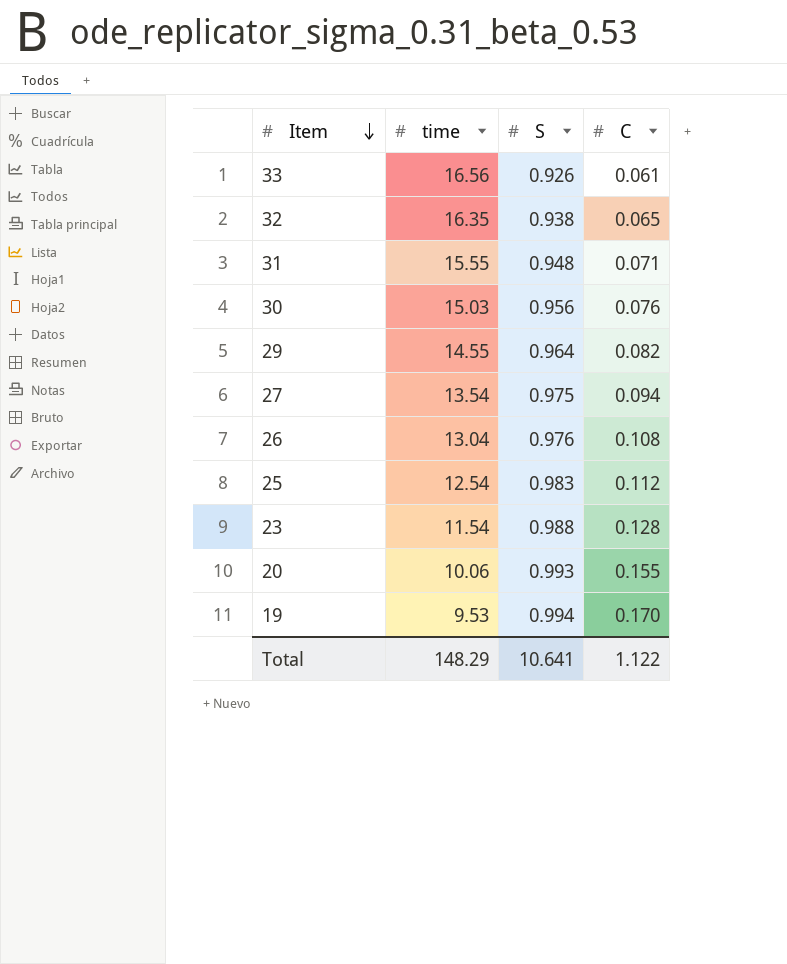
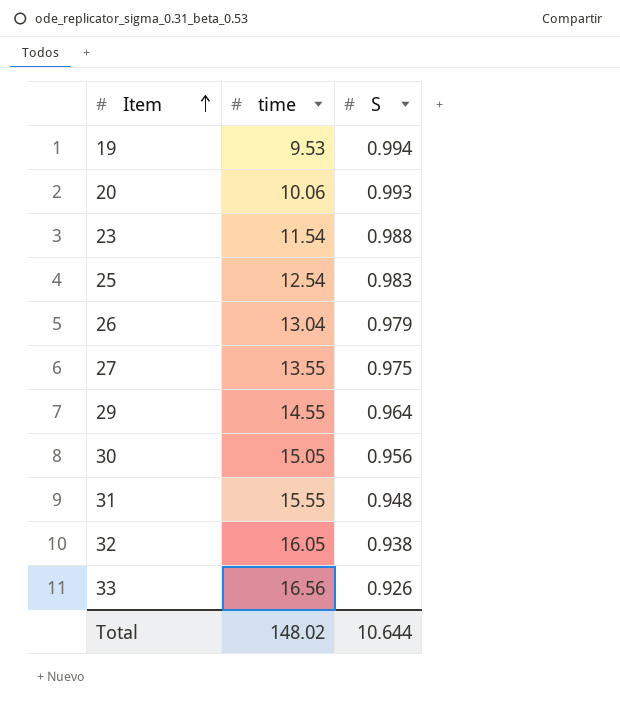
row order: Item descending -> Item ascending
column C | position: 4 -> none
26 | S: 0.976 -> 0.979
27 | time: 13.54 -> 13.55
30 | time: 15.03 -> 15.05
32 | time: 16.35 -> 16.05
Total | time: 148.29 -> 148.02
Total | S: 10.641 -> 10.644

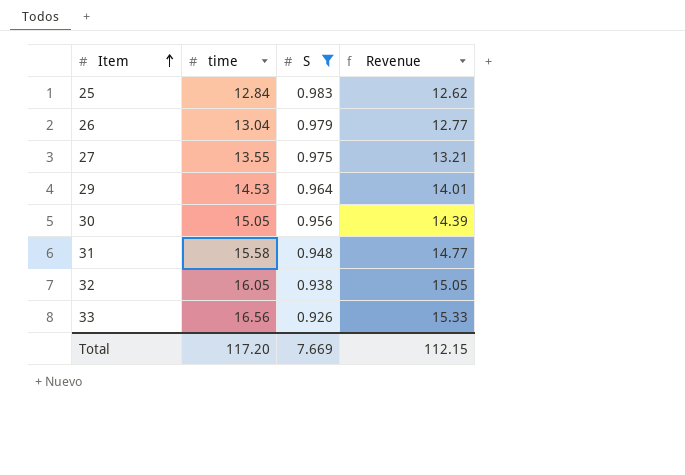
filter: none -> S <= 0.983
column Revenue | formula: none -> [time] * [S]
25 | time: 12.54 -> 12.84
29 | time: 14.55 -> 14.53
31 | time: 15.55 -> 15.58
Total | time: 148.02 -> 117.20
Total | S: 10.644 -> 7.669

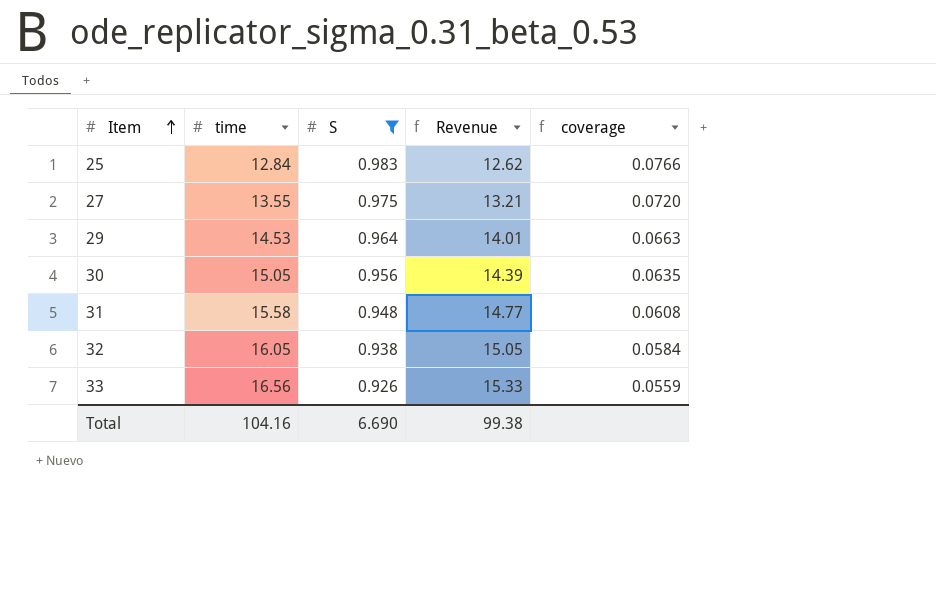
column coverage | formula: none -> [S] / [time]
row 26: 13.04 | 0.979 | 12.77 -> none
Total | time: 117.20 -> 104.16
Total | S: 7.669 -> 6.690
Total | Revenue: 112.15 -> 99.38

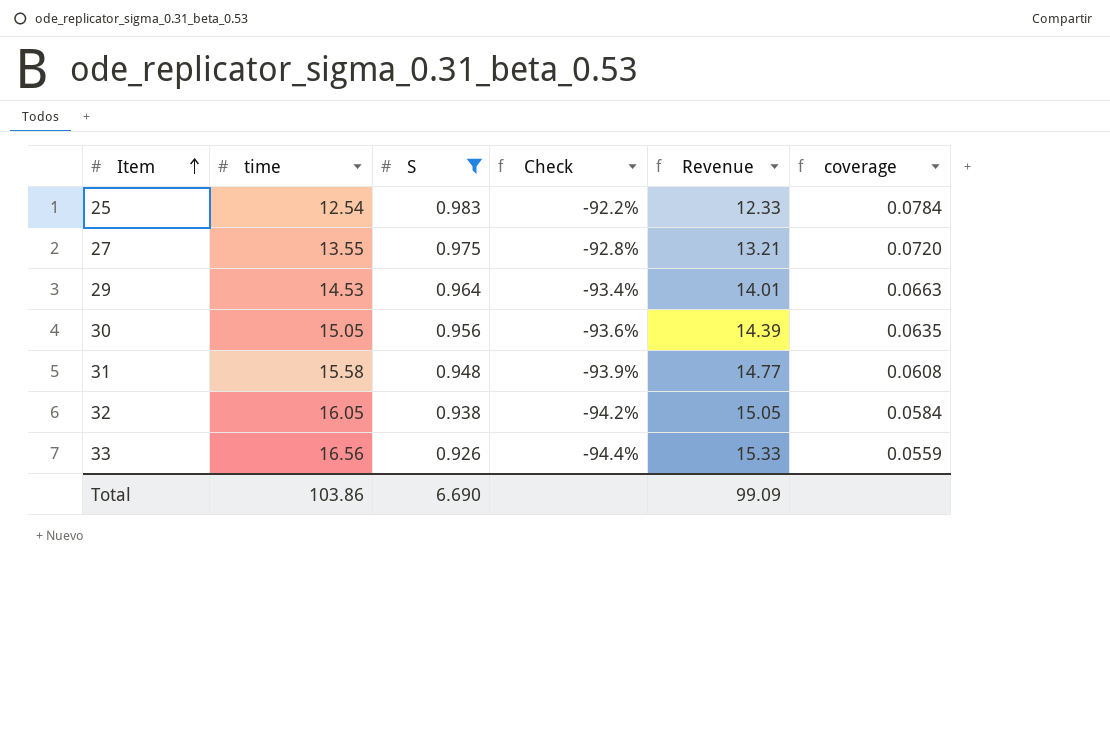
column Check | formula: none -> ([S] - [time]) / [time]
25 | time: 12.84 -> 12.54
25 | Revenue: 12.62 -> 12.33
25 | coverage: 0.0766 -> 0.0784
Total | time: 104.16 -> 103.86
Total | Revenue: 99.38 -> 99.09

